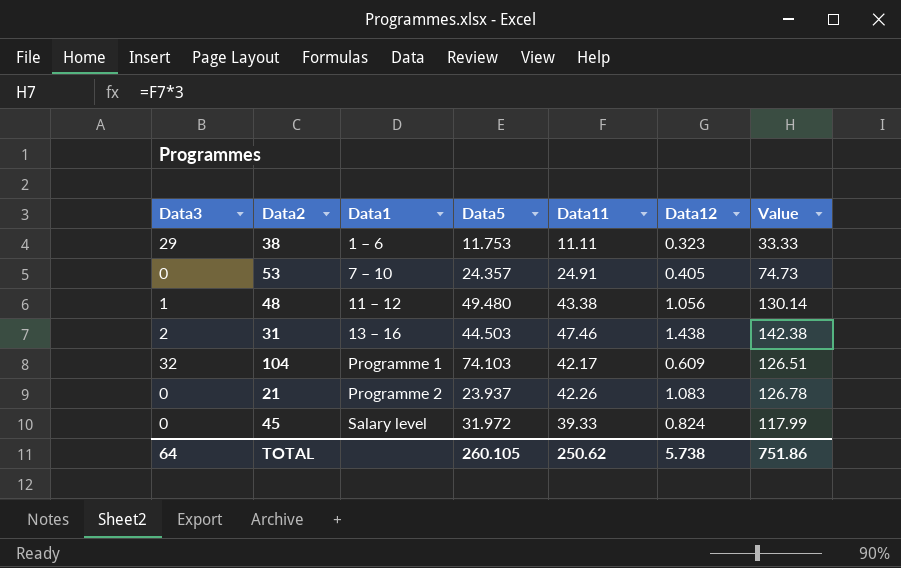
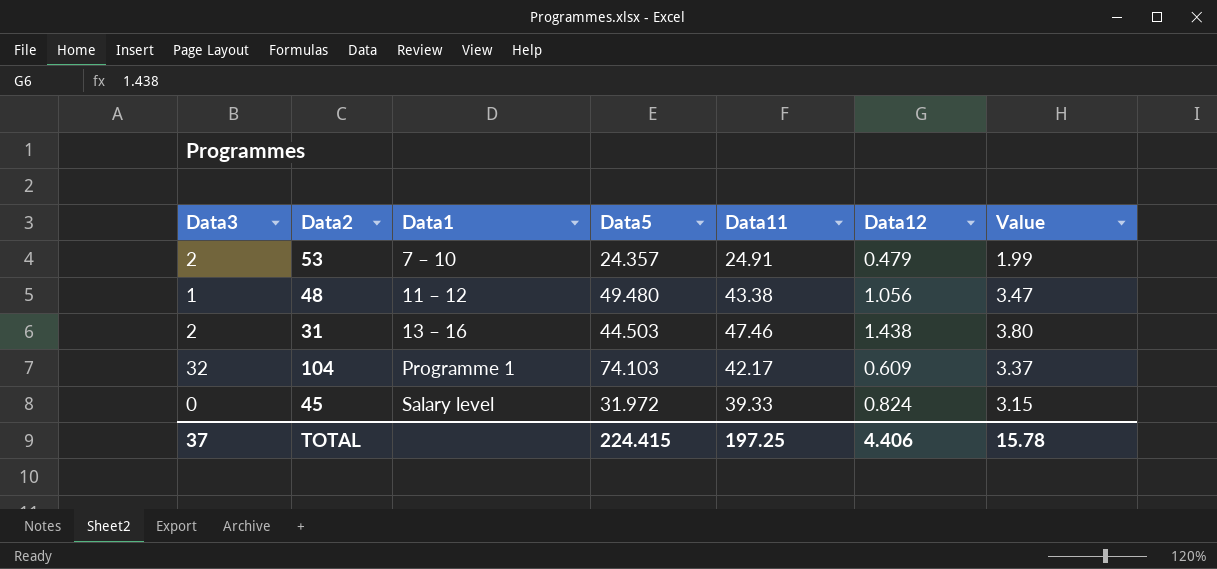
column Value | formula: [Data11] * 3 -> [Data11] * 0.08
row 38: 29 | 1 – 6 | 11.753 | 11.11 | 0.323 | 33.33 -> none
row 21: 0 | Programme 2 | 23.937 | 42.26 | 1.083 | 126.78 -> none
53 | Data3: 0 -> 2
53 | Data12: 0.405 -> 0.479
TOTAL | Data3: 64 -> 37
TOTAL | Data5: 260.105 -> 224.415
TOTAL | Data11: 250.62 -> 197.25
TOTAL | Data12: 5.738 -> 4.406
TOTAL | Value: 751.86 -> 15.78

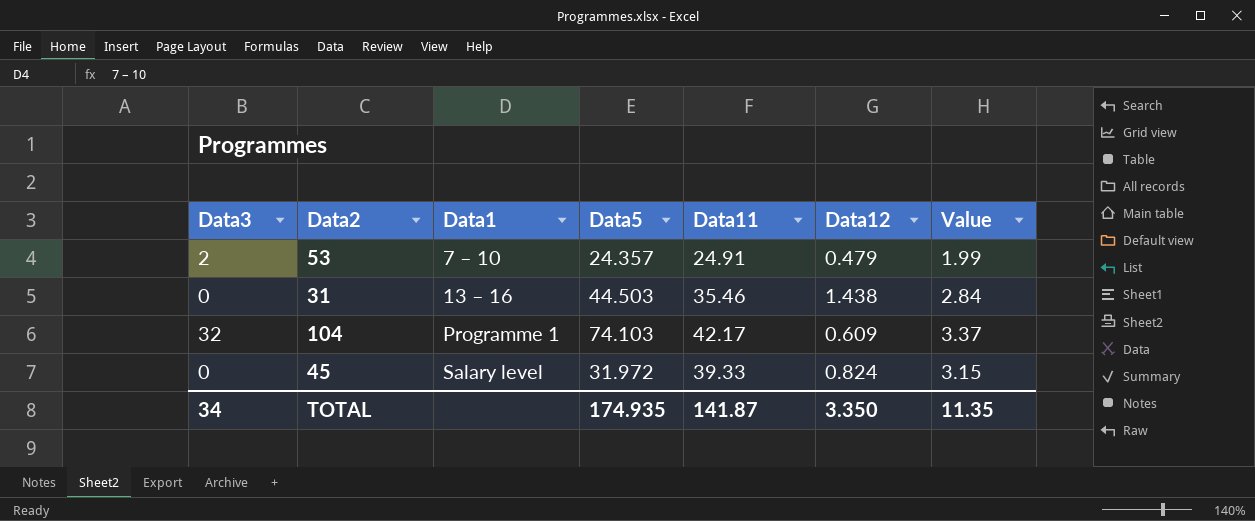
row 48: 1 | 11 – 12 | 49.480 | 43.38 | 1.056 | 3.47 -> none
31 | Data3: 2 -> 0
31 | Data11: 47.46 -> 35.46
31 | Value: 3.80 -> 2.84
TOTAL | Data3: 37 -> 34
TOTAL | Data5: 224.415 -> 174.935
TOTAL | Data11: 197.25 -> 141.87
TOTAL | Data12: 4.406 -> 3.350
TOTAL | Value: 15.78 -> 11.35

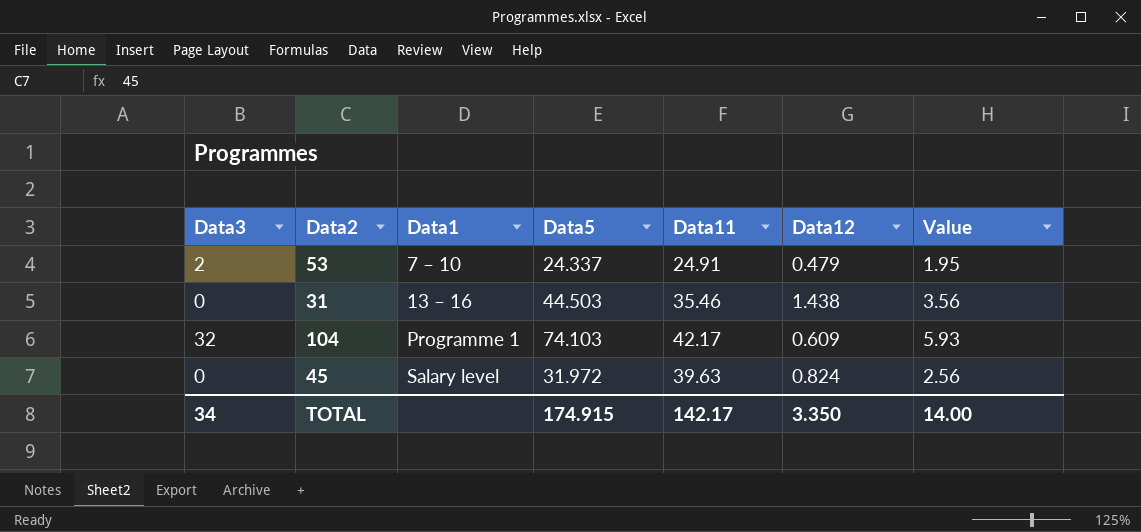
column Value | formula: [Data11] * 0.08 -> [Data5] * 0.08
53 | Data5: 24.357 -> 24.337
45 | Data11: 39.33 -> 39.63
TOTAL | Data5: 174.935 -> 174.915
TOTAL | Data11: 141.87 -> 142.17
TOTAL | Value: 11.35 -> 14.00

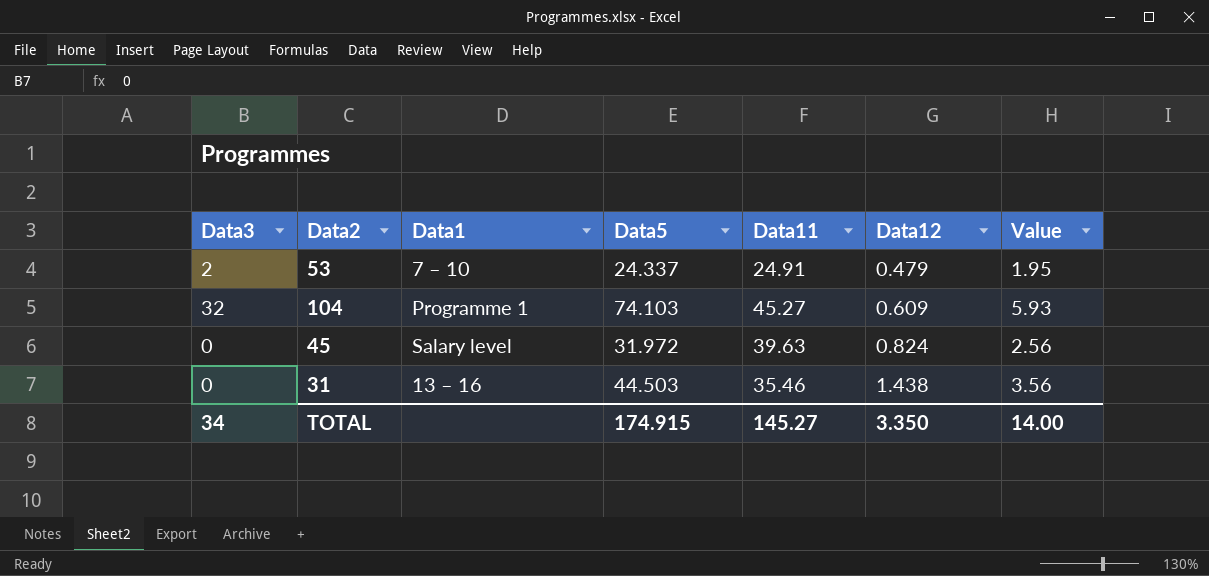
row order: Data1 ascending -> Data12 ascending
104 | Data11: 42.17 -> 45.27
TOTAL | Data11: 142.17 -> 145.27

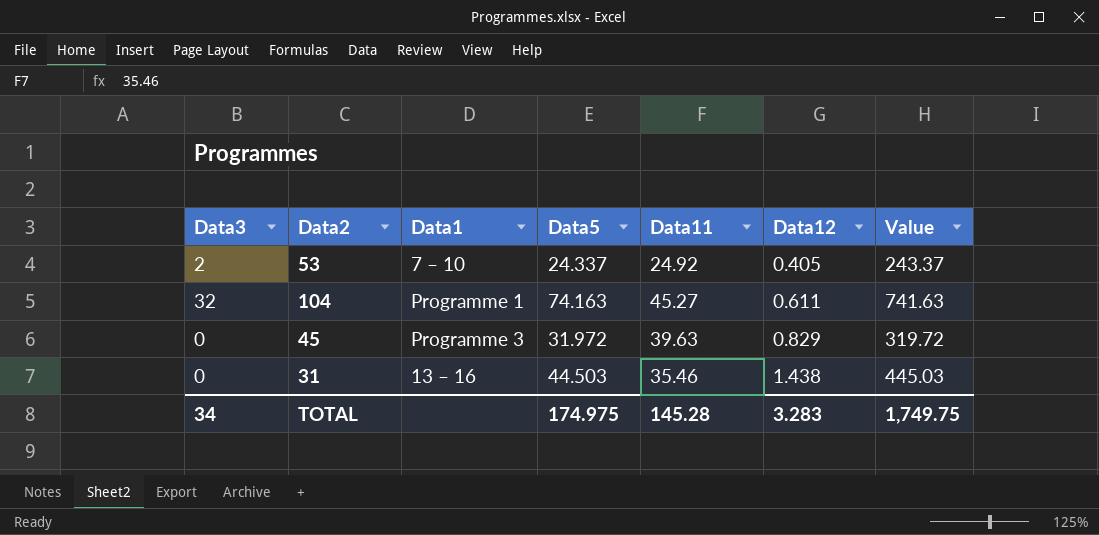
column Value | formula: [Data5] * 0.08 -> [Data5] * 10
53 | Data11: 24.91 -> 24.92
53 | Data12: 0.479 -> 0.405
104 | Data5: 74.103 -> 74.163
104 | Data12: 0.609 -> 0.611
45 | Data1: Salary level -> Programme 3
45 | Data12: 0.824 -> 0.829
TOTAL | Data5: 174.915 -> 174.975
TOTAL | Data11: 145.27 -> 145.28
TOTAL | Data12: 3.350 -> 3.283
TOTAL | Value: 14.00 -> 1,749.75

